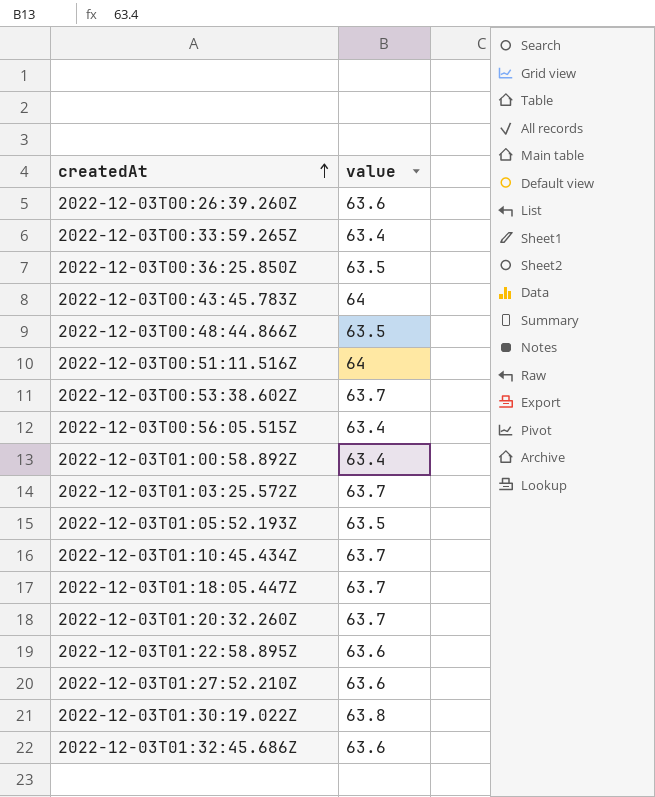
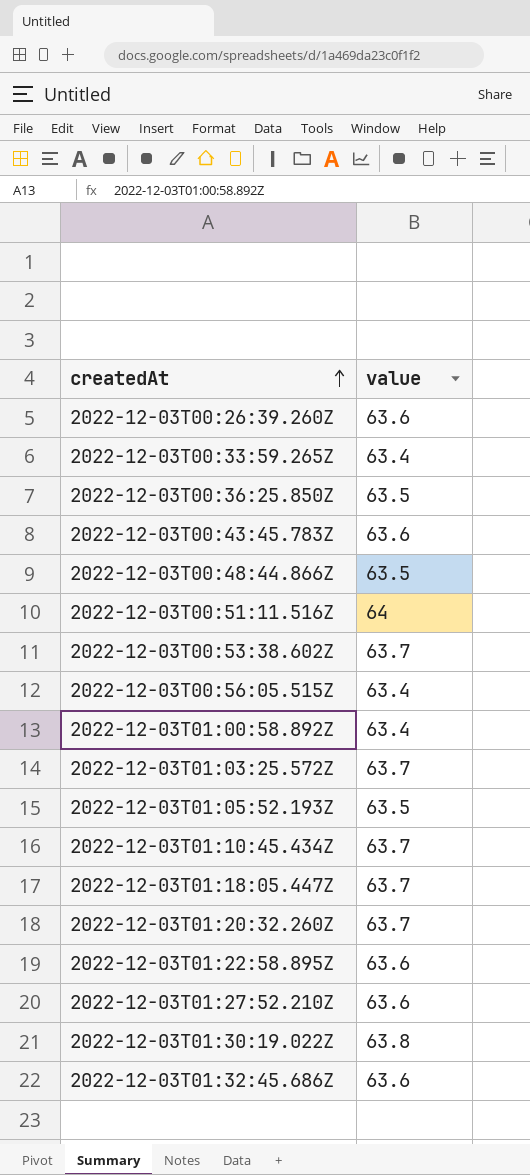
2022-12-03T00:43:45.783Z | value: 64 -> 63.6

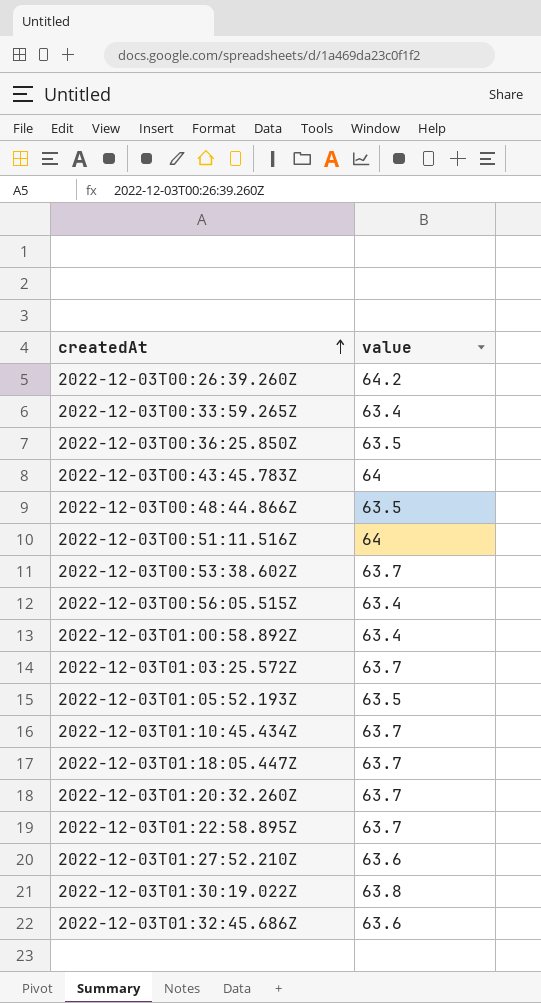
2022-12-03T00:26:39.260Z | value: 63.6 -> 64.2
2022-12-03T00:43:45.783Z | value: 63.6 -> 64
2022-12-03T01:22:58.895Z | value: 63.6 -> 63.7

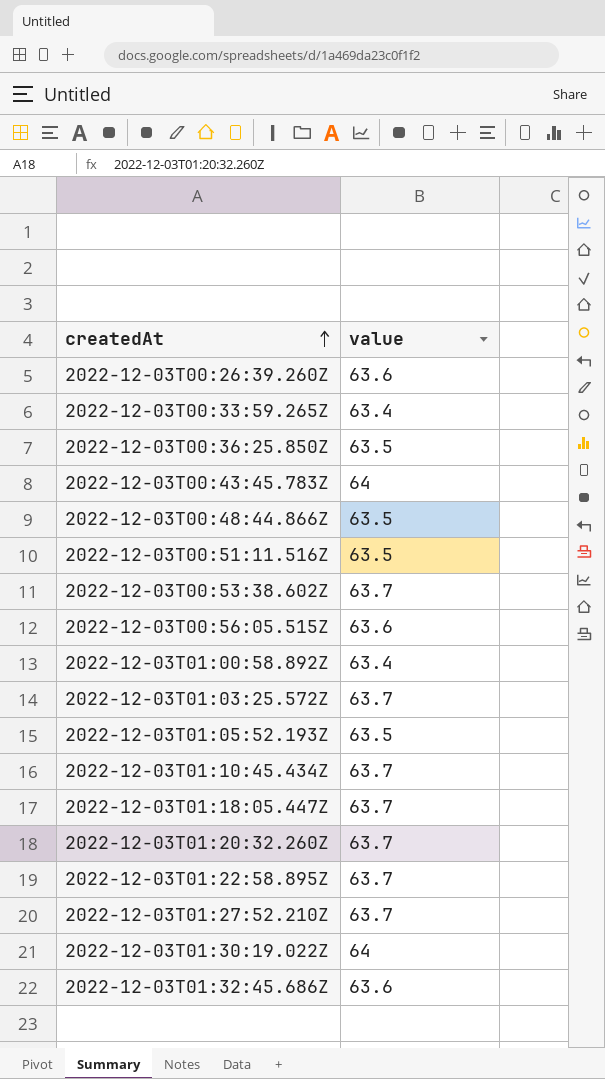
2022-12-03T00:26:39.260Z | value: 64.2 -> 63.6
2022-12-03T00:51:11.516Z | value: 64 -> 63.5
2022-12-03T00:56:05.515Z | value: 63.4 -> 63.6
2022-12-03T01:27:52.210Z | value: 63.6 -> 63.7
2022-12-03T01:30:19.022Z | value: 63.8 -> 64

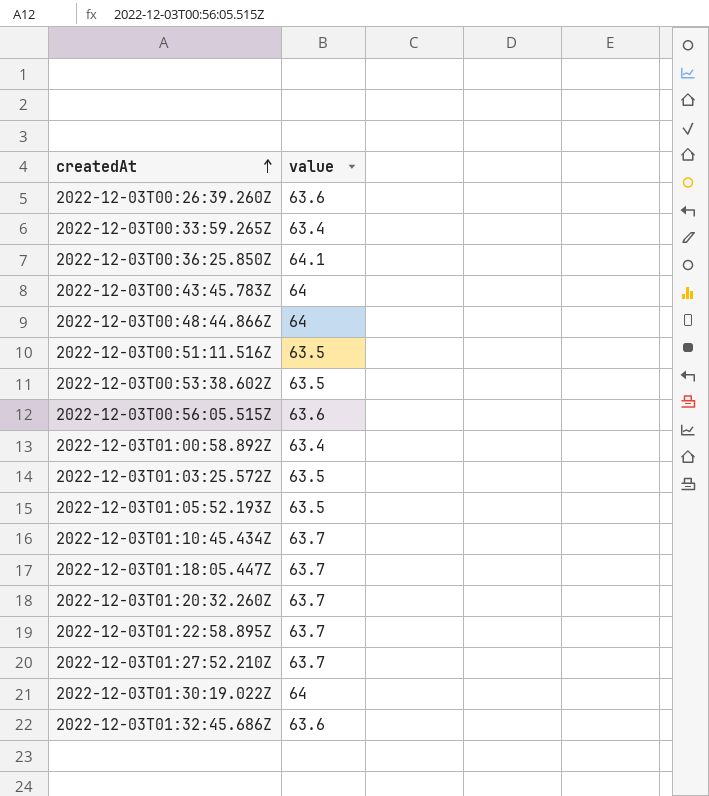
2022-12-03T00:36:25.850Z | value: 63.5 -> 64.1
2022-12-03T00:48:44.866Z | value: 63.5 -> 64
2022-12-03T00:53:38.602Z | value: 63.7 -> 63.5
2022-12-03T01:03:25.572Z | value: 63.7 -> 63.5

